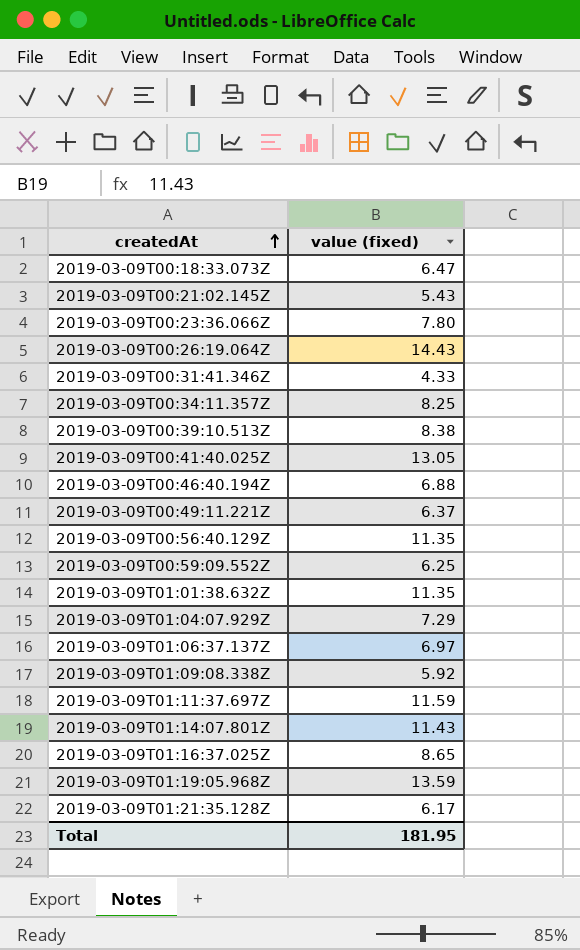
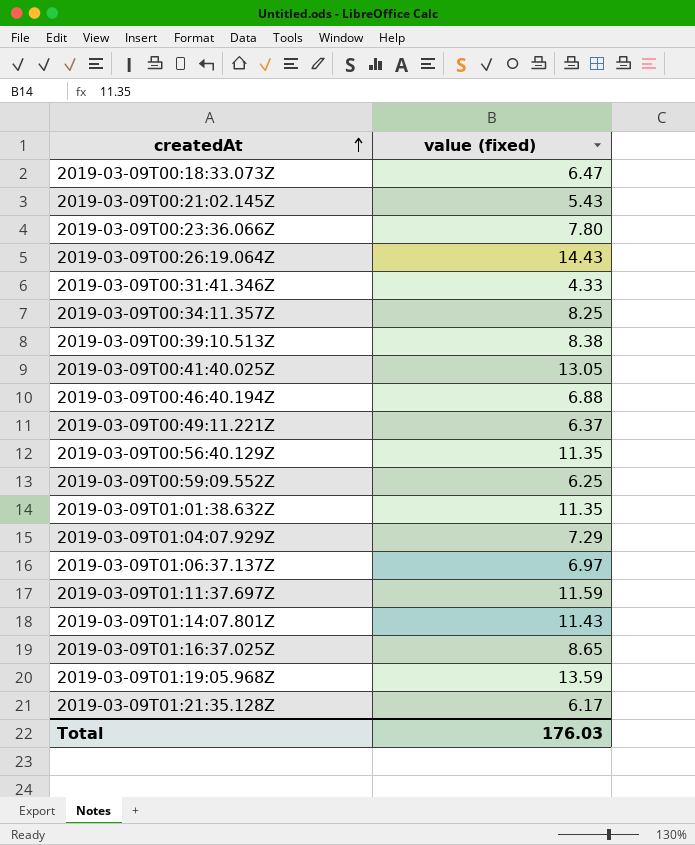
row 2019-03-09T01:09:08.338Z: 5.92 -> none
Total | value (fixed): 181.95 -> 176.03

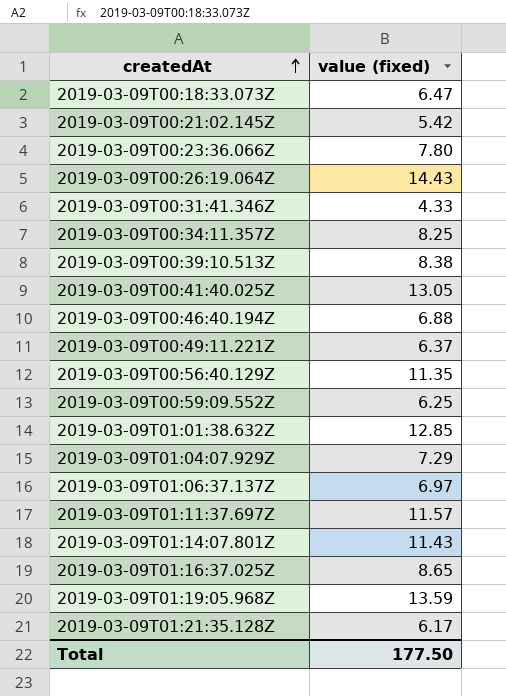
2019-03-09T00:21:02.145Z | value (fixed): 5.43 -> 5.42
2019-03-09T01:01:38.632Z | value (fixed): 11.35 -> 12.85
2019-03-09T01:11:37.697Z | value (fixed): 11.59 -> 11.57
Total | value (fixed): 176.03 -> 177.50

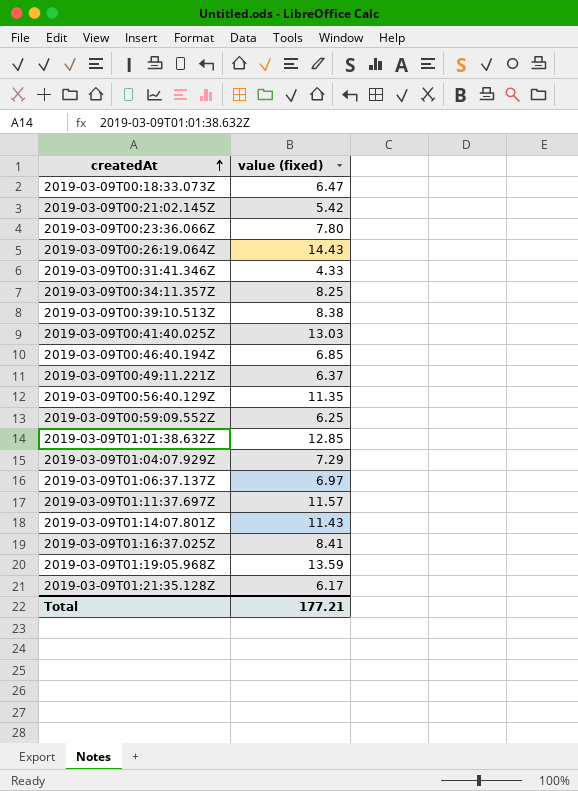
2019-03-09T00:41:40.025Z | value (fixed): 13.05 -> 13.03
2019-03-09T00:46:40.194Z | value (fixed): 6.88 -> 6.85
2019-03-09T01:16:37.025Z | value (fixed): 8.65 -> 8.41
Total | value (fixed): 177.50 -> 177.21

